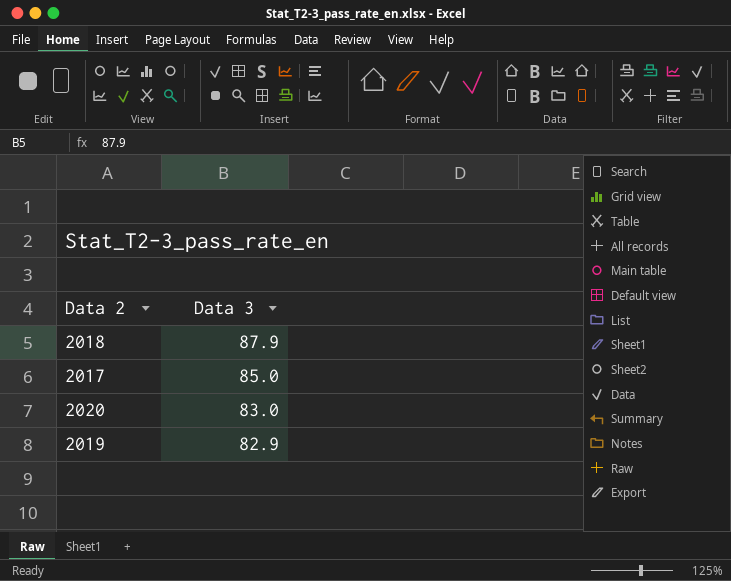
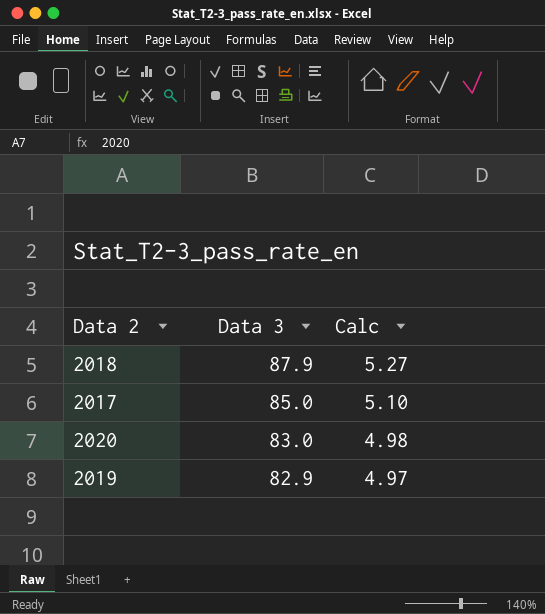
column Calc | formula: none -> [Data 3] * 0.06

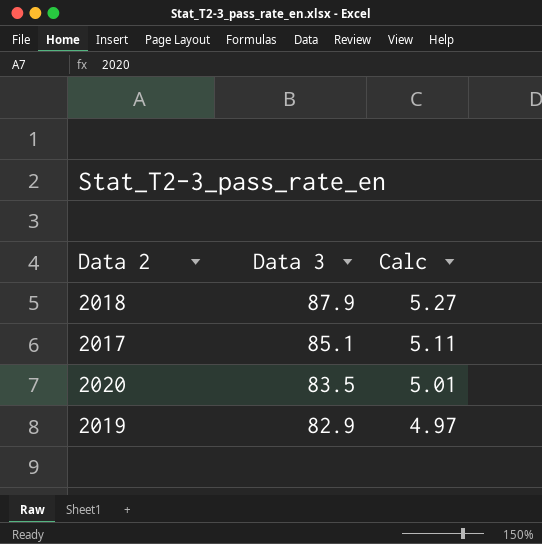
2017 | Data 3: 85.0 -> 85.1
2017 | Calc: 5.10 -> 5.11
2020 | Data 3: 83.0 -> 83.5
2020 | Calc: 4.98 -> 5.01

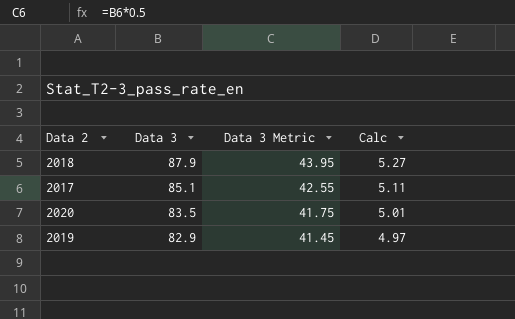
column Data 3 Metric | formula: none -> [Data 3] * 0.5

